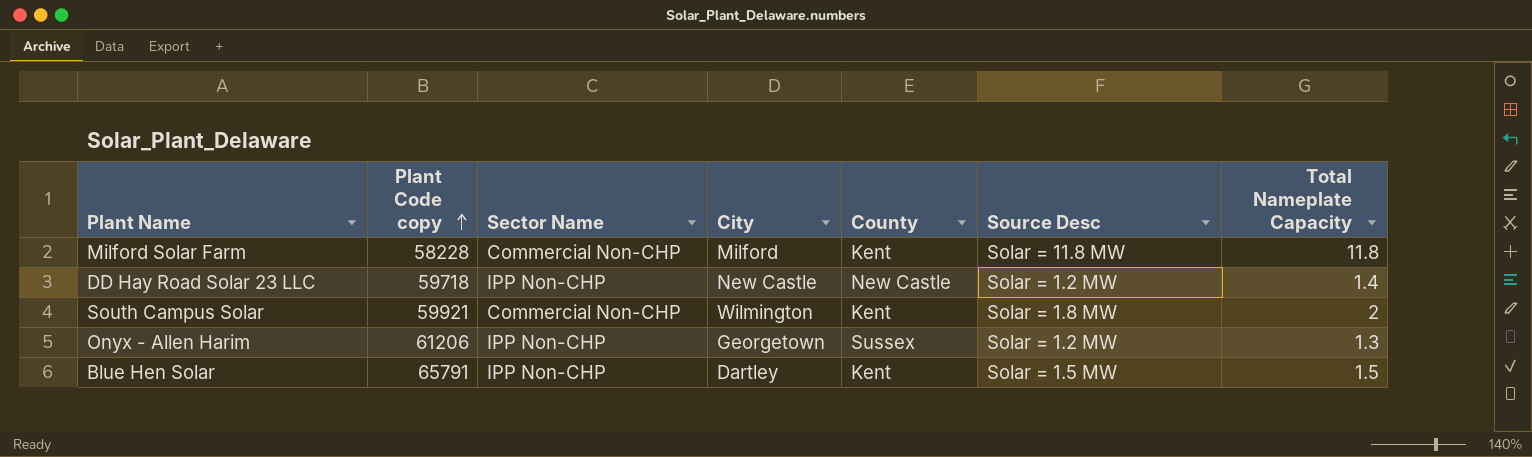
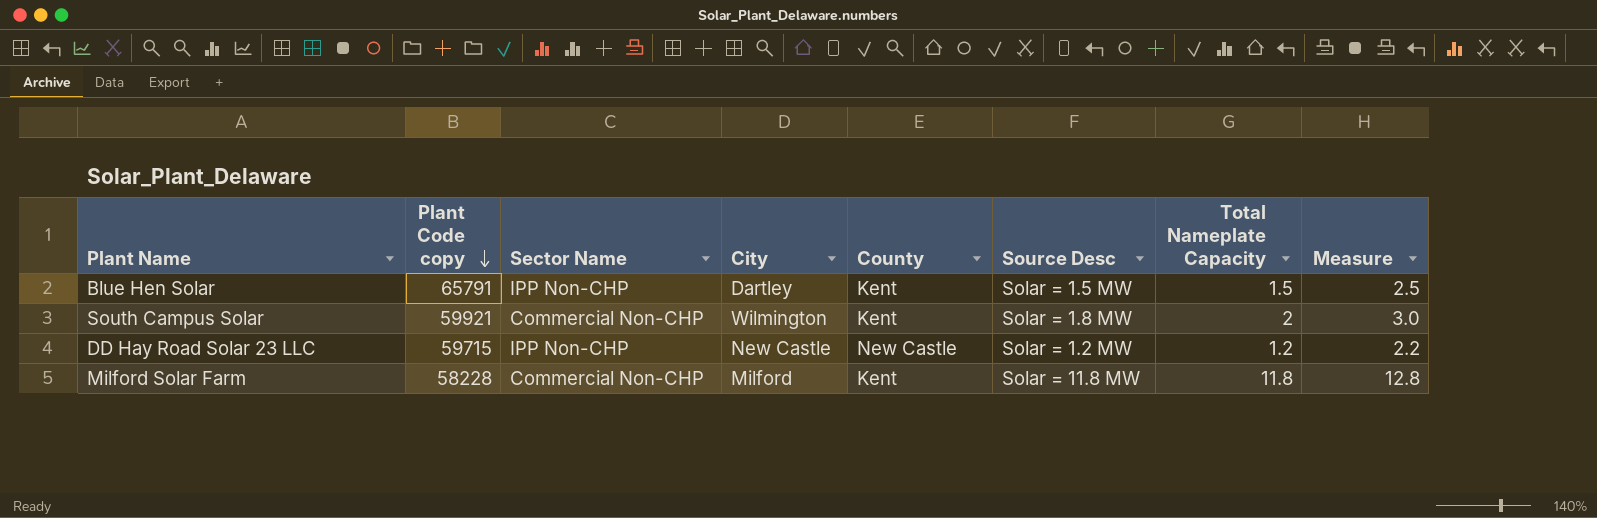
row order: Plant Code copy ascending -> Plant Code copy descending
column Measure | formula: none -> [Total Nameplate Capacity] + 1
row Onyx - Allen Harim: 61206 | IPP Non-CHP | Georgetown | Sussex | Solar = 1.2 MW | 1.3 -> none
DD Hay Road Solar 23 LLC | Plant Code copy: 59718 -> 59715
DD Hay Road Solar 23 LLC | Total Nameplate Capacity: 1.4 -> 1.2

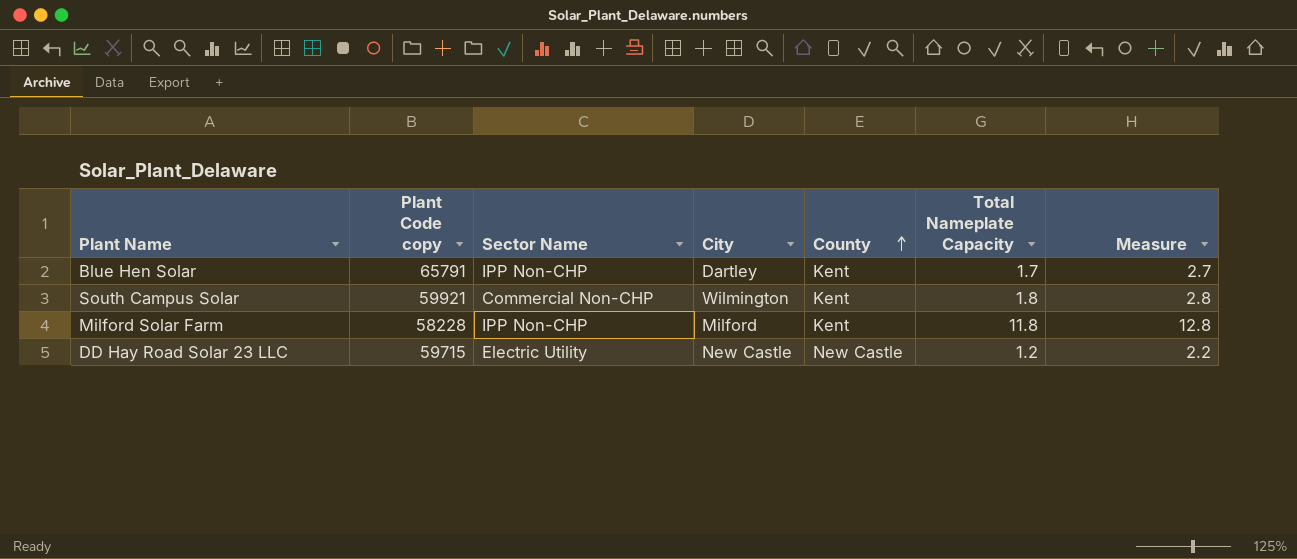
row order: Plant Code copy descending -> County ascending
column Source Desc | position: 6 -> none
Blue Hen Solar | Total Nameplate Capacity: 1.5 -> 1.7
Blue Hen Solar | Measure: 2.5 -> 2.7
South Campus Solar | Total Nameplate Capacity: 2 -> 1.8
South Campus Solar | Measure: 3.0 -> 2.8
Milford Solar Farm | Sector Name: Commercial Non-CHP -> IPP Non-CHP
DD Hay Road Solar 23 LLC | Sector Name: IPP Non-CHP -> Electric Utility

